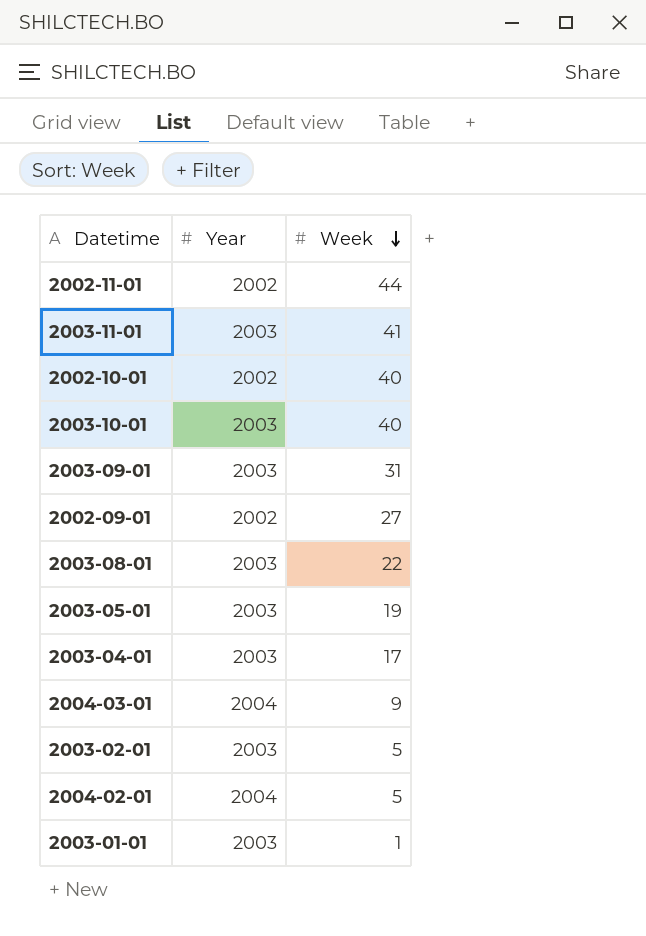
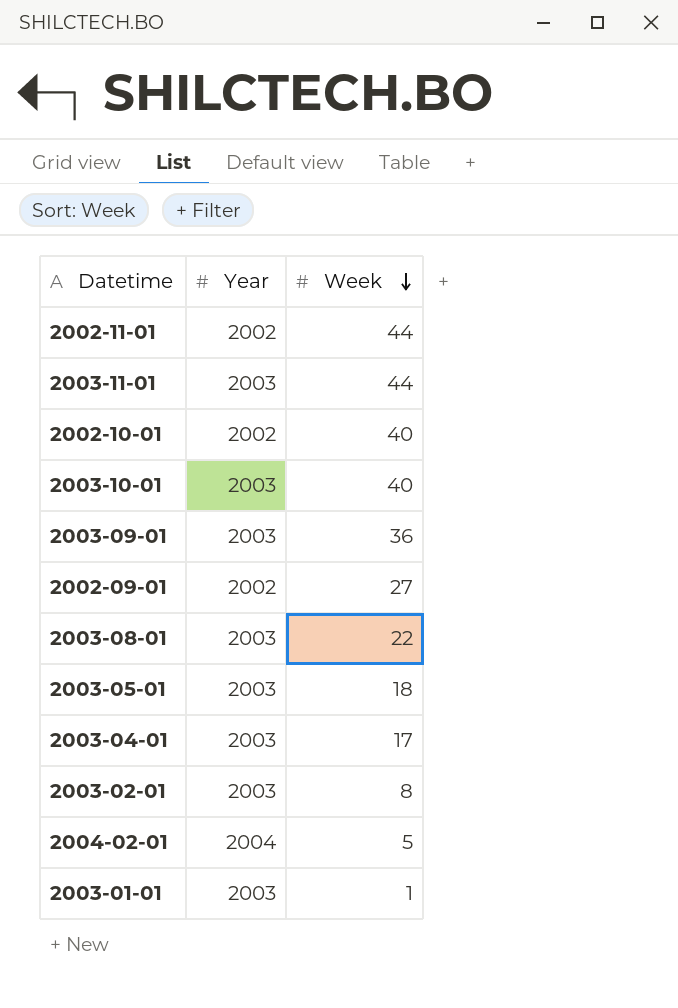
row 2004-03-01: 2004 | 9 -> none
2003-11-01 | Week: 41 -> 44
2003-09-01 | Week: 31 -> 36
2003-05-01 | Week: 19 -> 18
2003-02-01 | Week: 5 -> 8

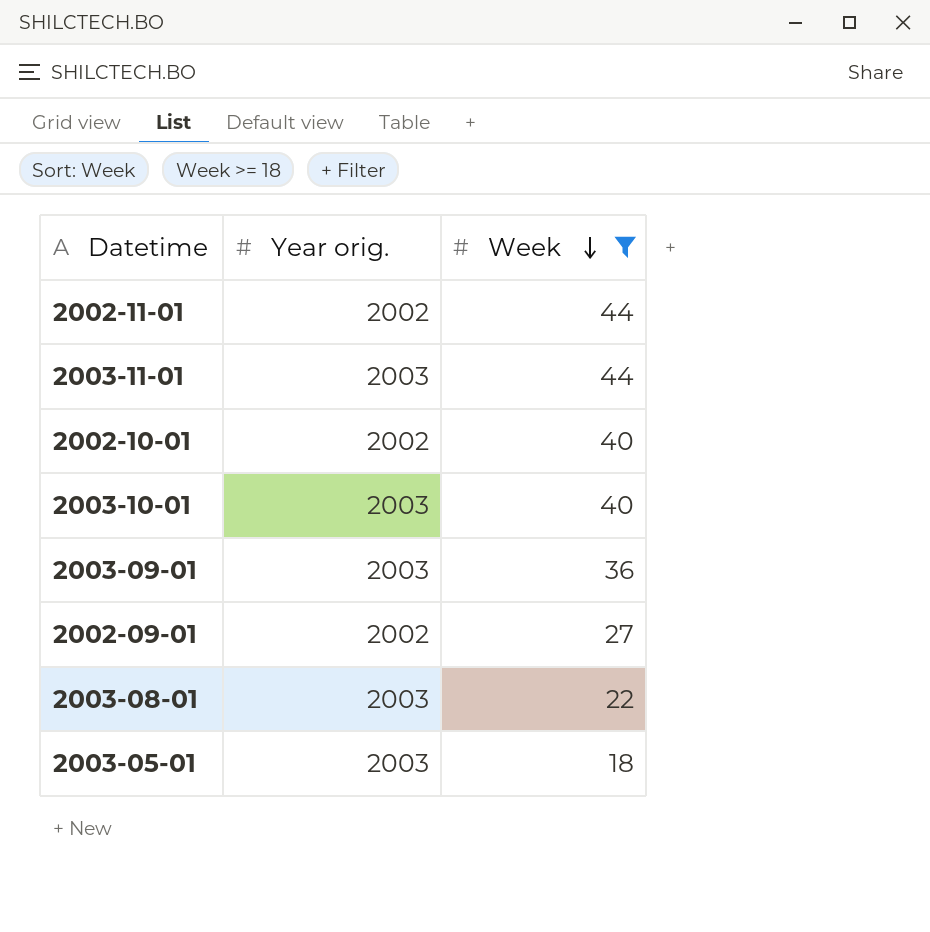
filter: none -> Week >= 18
column name: Year -> Year orig.

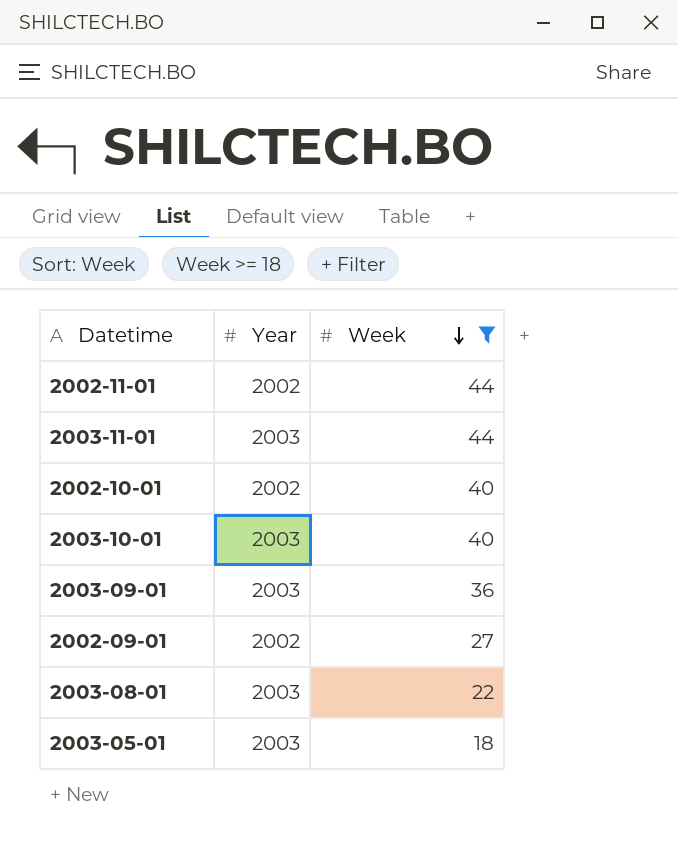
column name: Year orig. -> Year

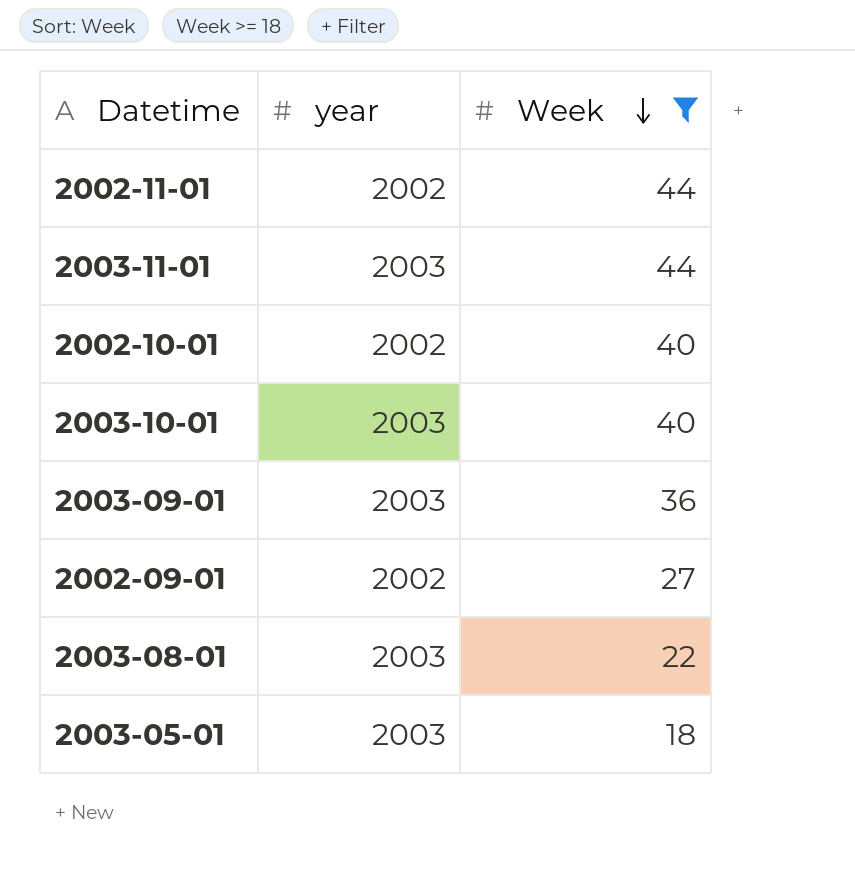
column name: Year -> year

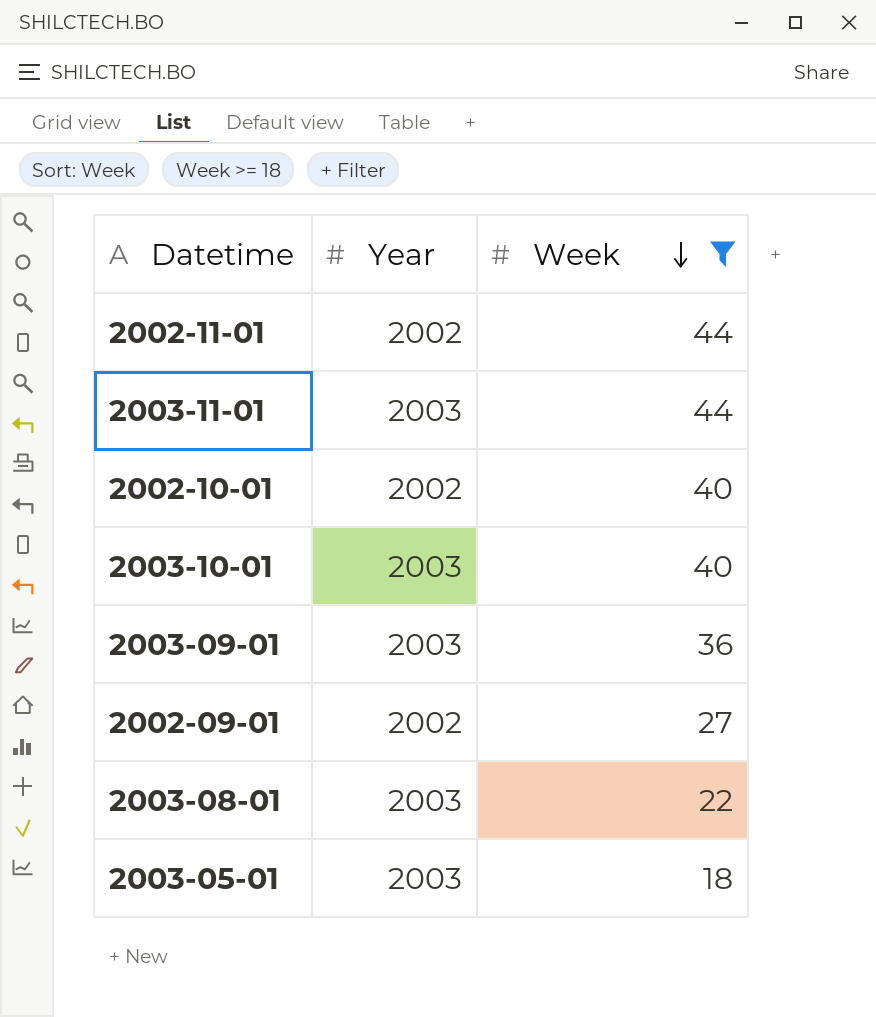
column name: year -> Year

